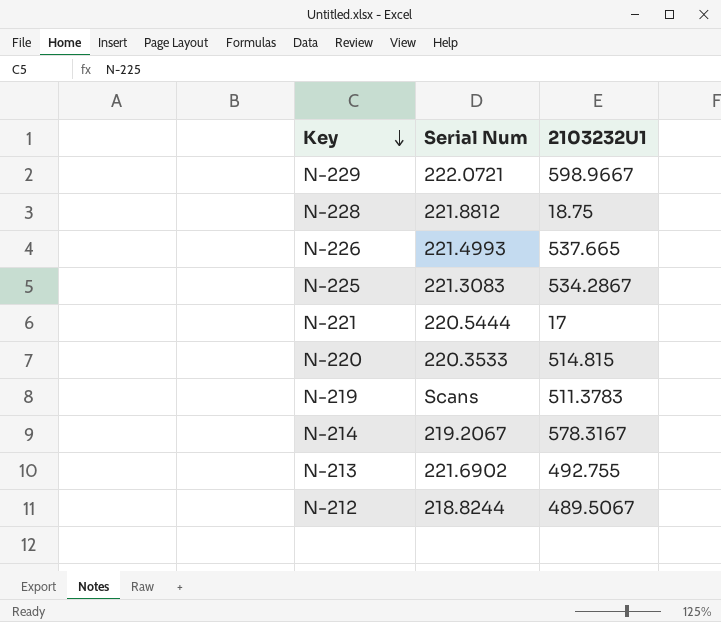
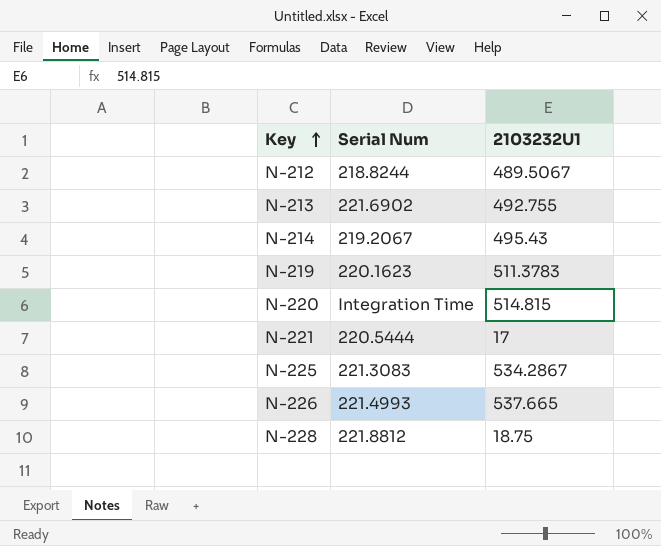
row order: Key descending -> Key ascending
row N-229: 222.0721 | 598.9667 -> none
N-214 | 2103232U1: 578.3167 -> 495.43
N-219 | Serial Num: Scans -> 220.1623
N-220 | Serial Num: 220.3533 -> Integration Time

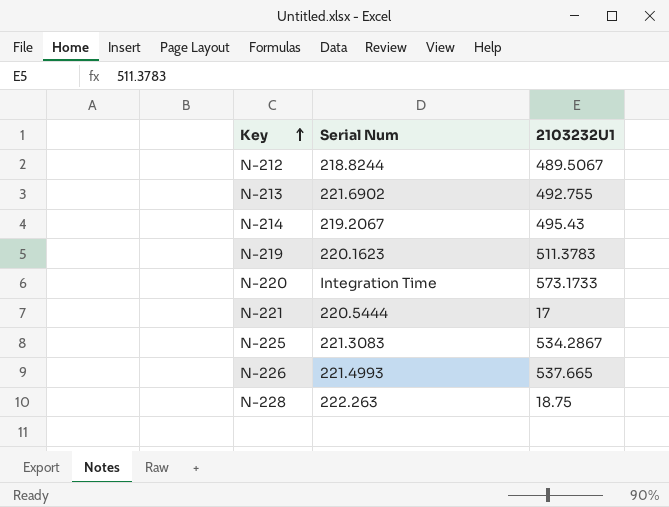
N-220 | 2103232U1: 514.815 -> 573.1733
N-228 | Serial Num: 221.8812 -> 222.263

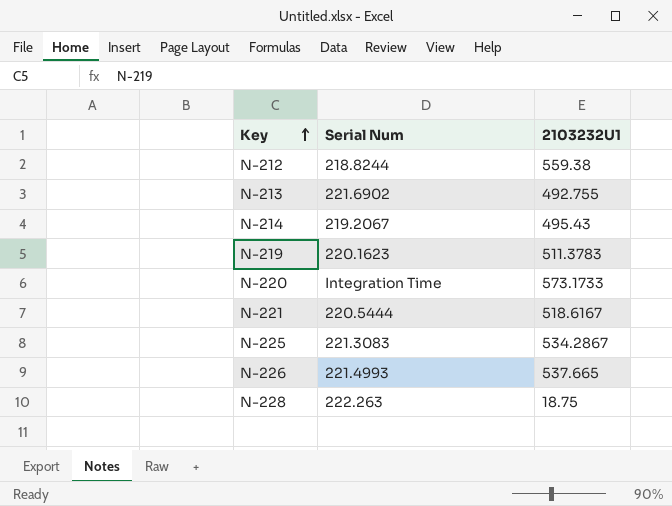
N-212 | 2103232U1: 489.5067 -> 559.38
N-221 | 2103232U1: 17 -> 518.6167

